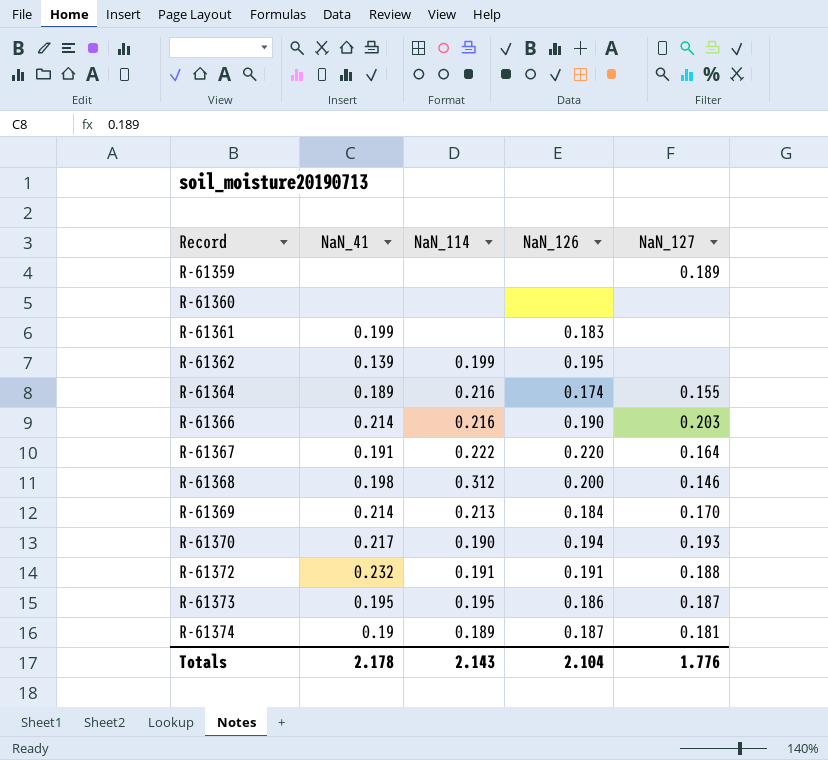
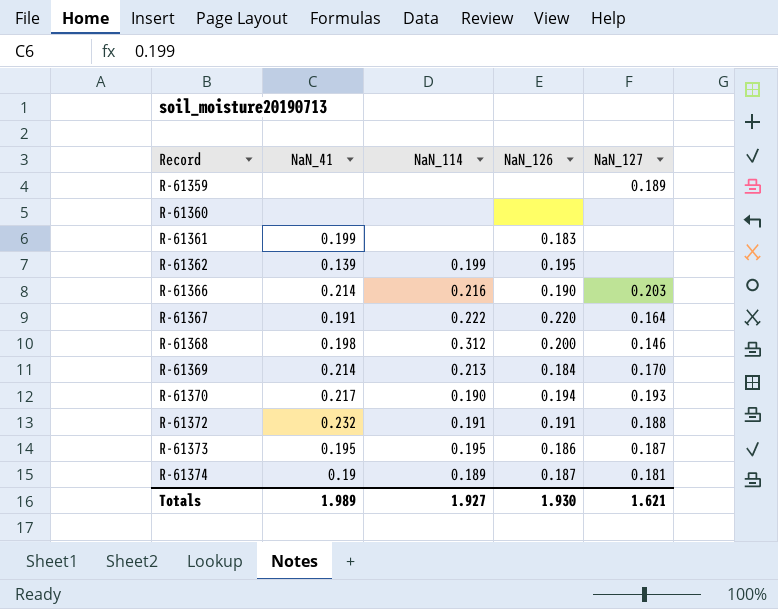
row R-61364: 0.189 | 0.216 | 0.174 | 0.155 -> none
Totals | NaN_41: 2.178 -> 1.989
Totals | NaN_114: 2.143 -> 1.927
Totals | NaN_126: 2.104 -> 1.930
Totals | NaN_127: 1.776 -> 1.621

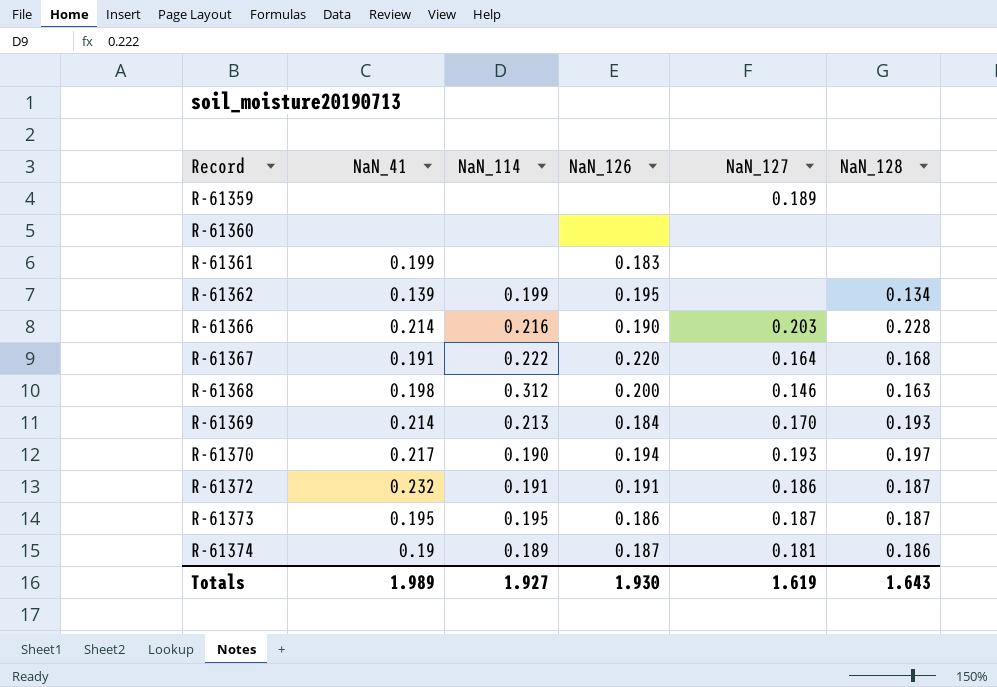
column NaN_128 | position: none -> 6
R-61372 | NaN_127: 0.188 -> 0.186
Totals | NaN_127: 1.621 -> 1.619

